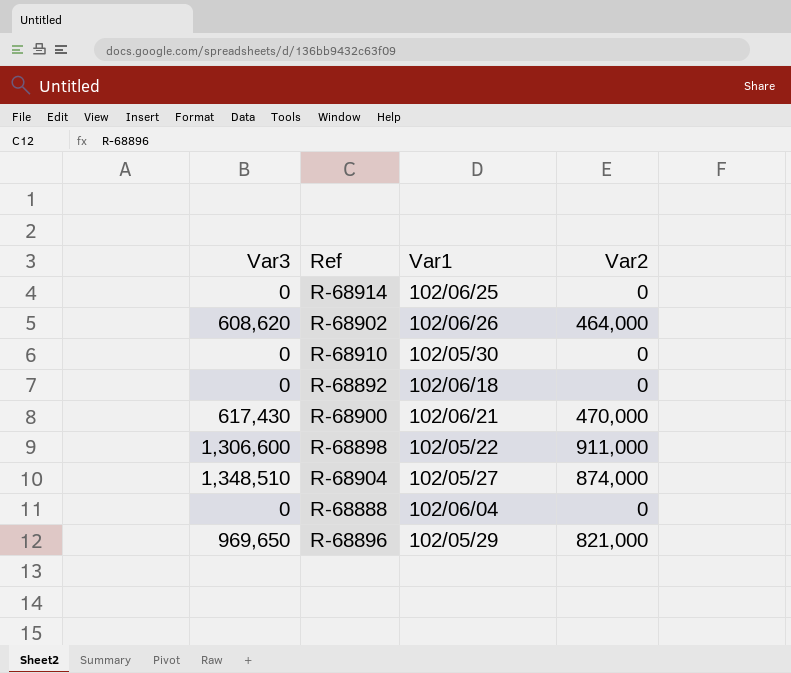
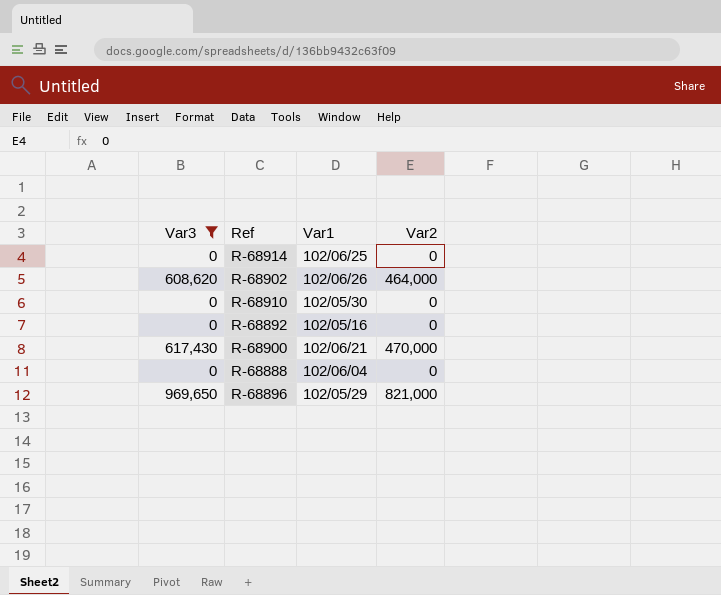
filter: none -> Var3 <= 969,650
R-68892 | Var1: 102/06/18 -> 102/05/16

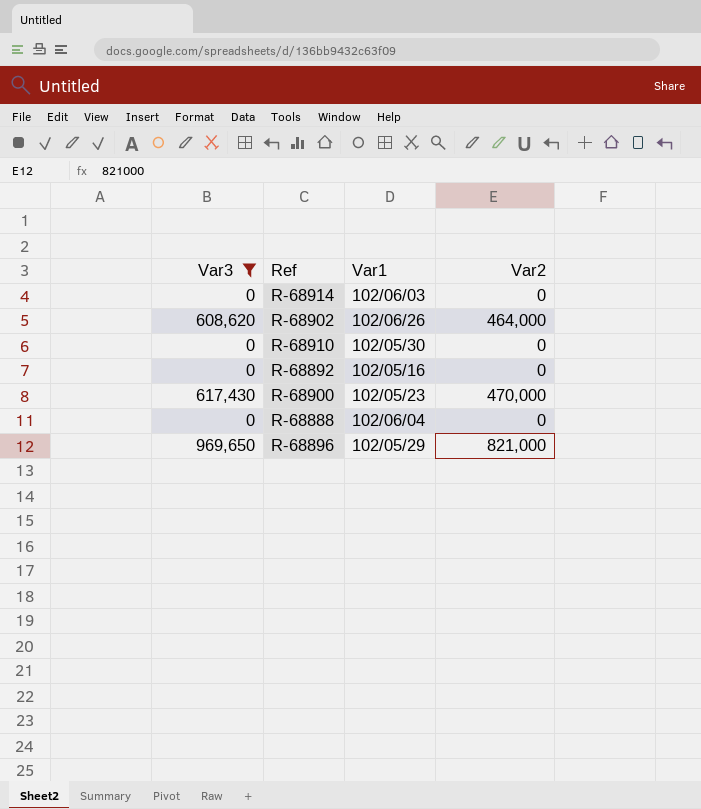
R-68914 | Var1: 102/06/25 -> 102/06/03
R-68900 | Var1: 102/06/21 -> 102/05/23

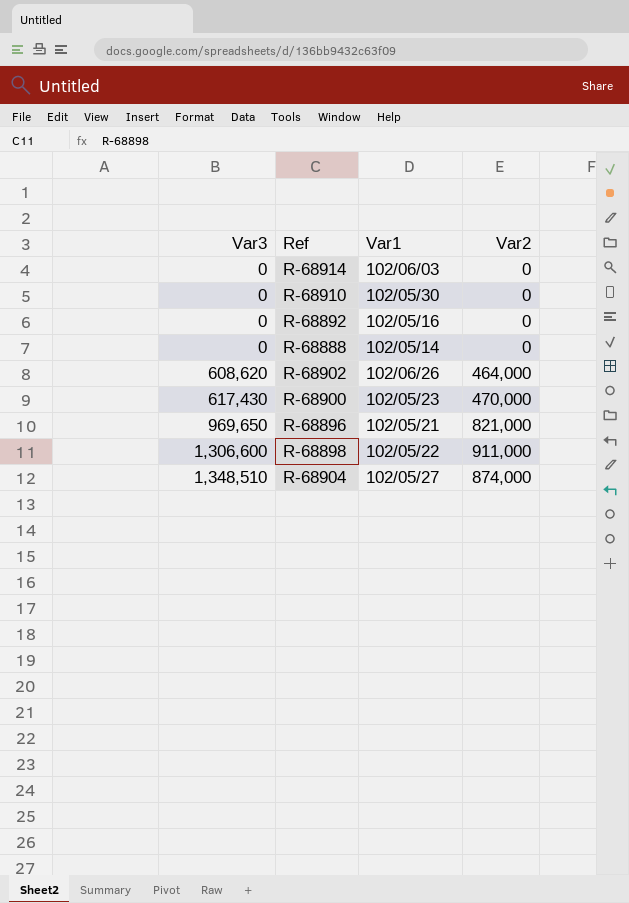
filter: Var3 <= 969,650 -> none
row order: none -> Var3 ascending
R-68888 | Var1: 102/06/04 -> 102/05/14
R-68896 | Var1: 102/05/29 -> 102/05/21

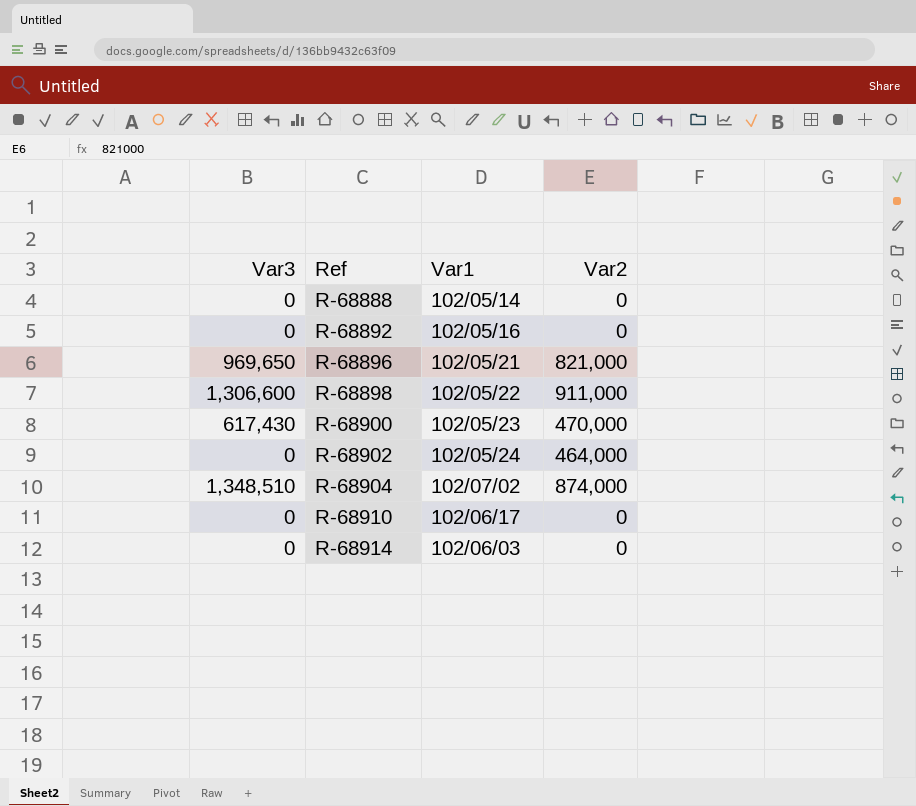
row order: Var3 ascending -> Ref ascending
R-68902 | Var3: 608,620 -> 0
R-68902 | Var1: 102/06/26 -> 102/05/24
R-68904 | Var1: 102/05/27 -> 102/07/02
R-68910 | Var1: 102/05/30 -> 102/06/17

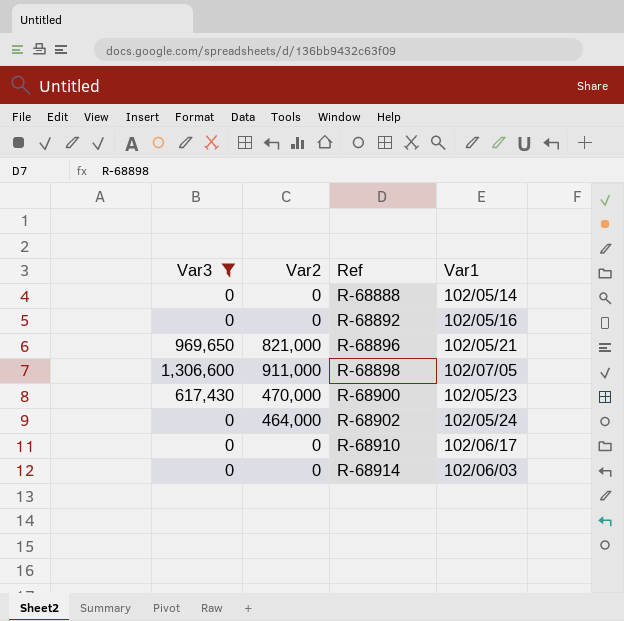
filter: none -> Var3 != 1,348,510
column Var2 | position: 4 -> 2
R-68898 | Var1: 102/05/22 -> 102/07/05

